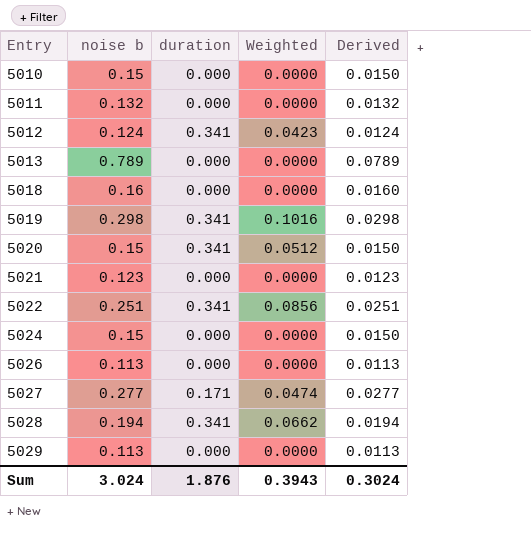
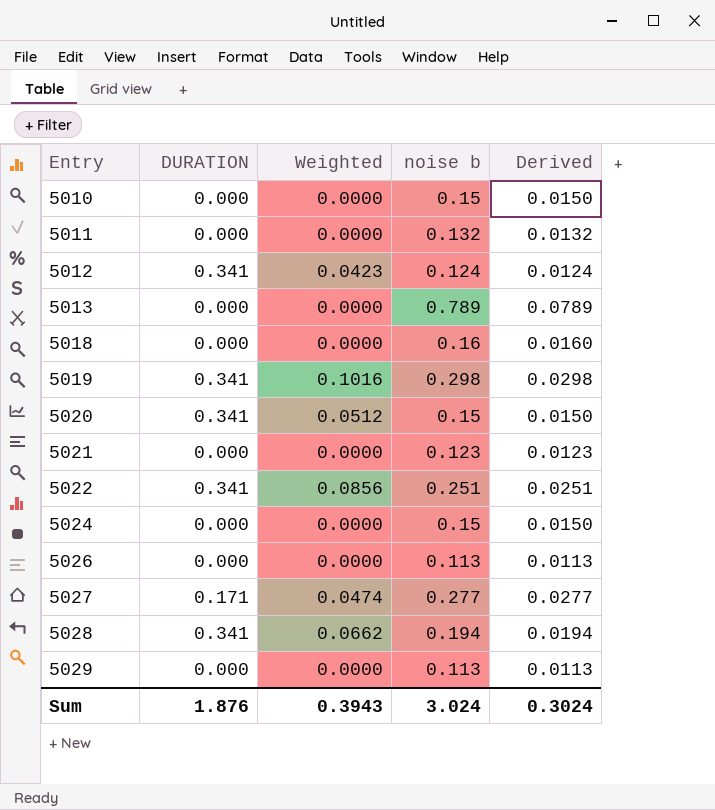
column name: duration -> DURATION
column noise b | position: 2 -> 4

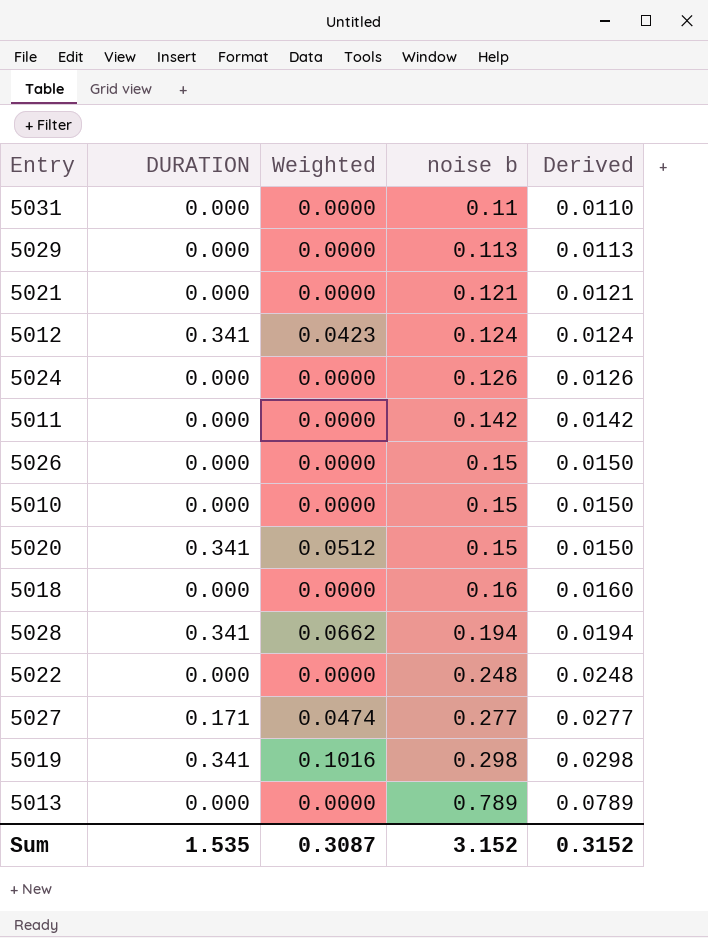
row order: Entry ascending -> noise b ascending
row 5031: none -> 0.000 | 0.0000 | 0.11 | 0.0110
5021 | noise b: 0.123 -> 0.121
5021 | Derived: 0.0123 -> 0.0121
5024 | noise b: 0.15 -> 0.126
5024 | Derived: 0.0150 -> 0.0126
5011 | noise b: 0.132 -> 0.142
5011 | Derived: 0.0132 -> 0.0142
5026 | noise b: 0.113 -> 0.15
5026 | Derived: 0.0113 -> 0.0150
5022 | DURATION: 0.341 -> 0.000
5022 | Weighted: 0.0856 -> 0.0000
5022 | noise b: 0.251 -> 0.248
5022 | Derived: 0.0251 -> 0.0248
Sum | DURATION: 1.876 -> 1.535
Sum | Weighted: 0.3943 -> 0.3087
Sum | noise b: 3.024 -> 3.152
Sum | Derived: 0.3024 -> 0.3152

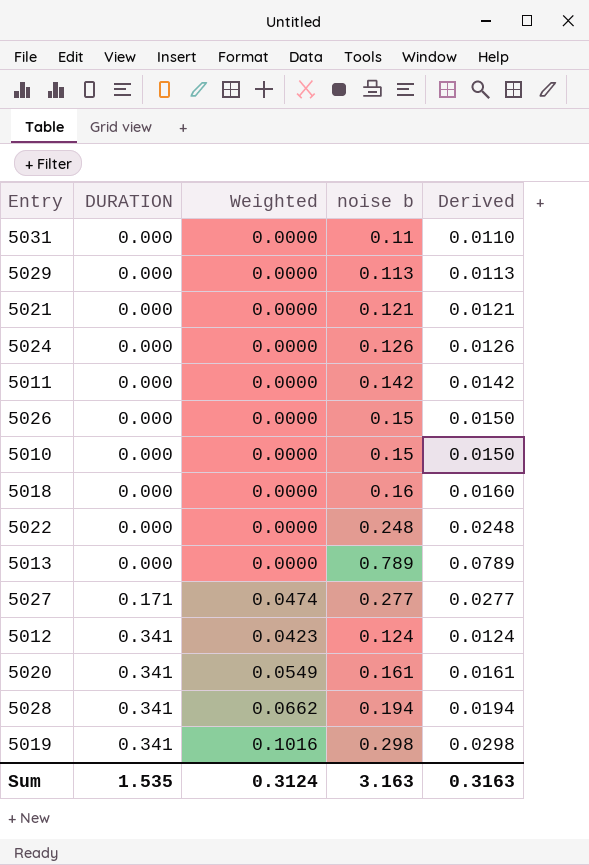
row order: noise b ascending -> DURATION ascending
5020 | Weighted: 0.0512 -> 0.0549
5020 | noise b: 0.15 -> 0.161
5020 | Derived: 0.0150 -> 0.0161
Sum | Weighted: 0.3087 -> 0.3124
Sum | noise b: 3.152 -> 3.163
Sum | Derived: 0.3152 -> 0.3163

